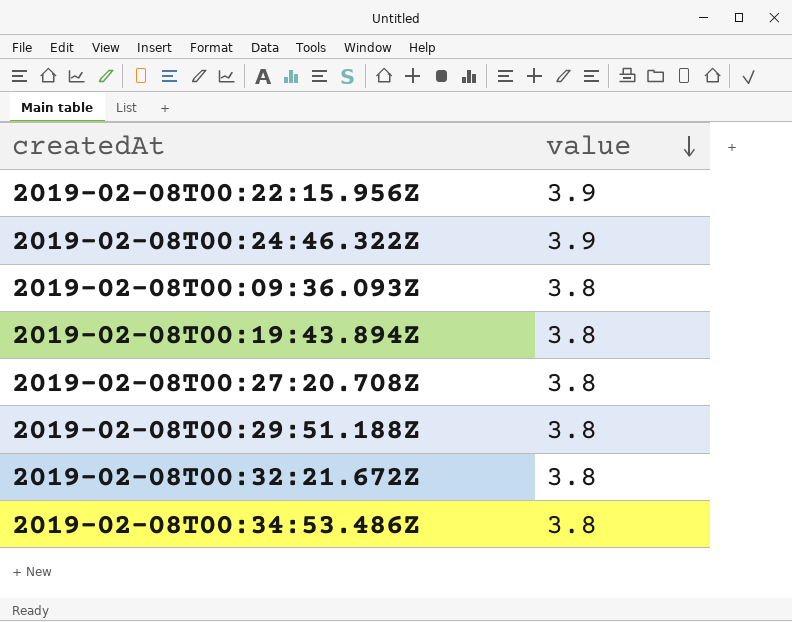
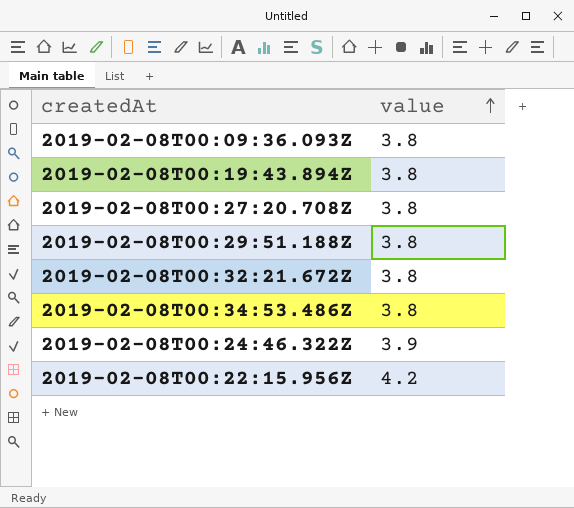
row order: value descending -> value ascending
2019-02-08T00:22:15.956Z | value: 3.9 -> 4.2

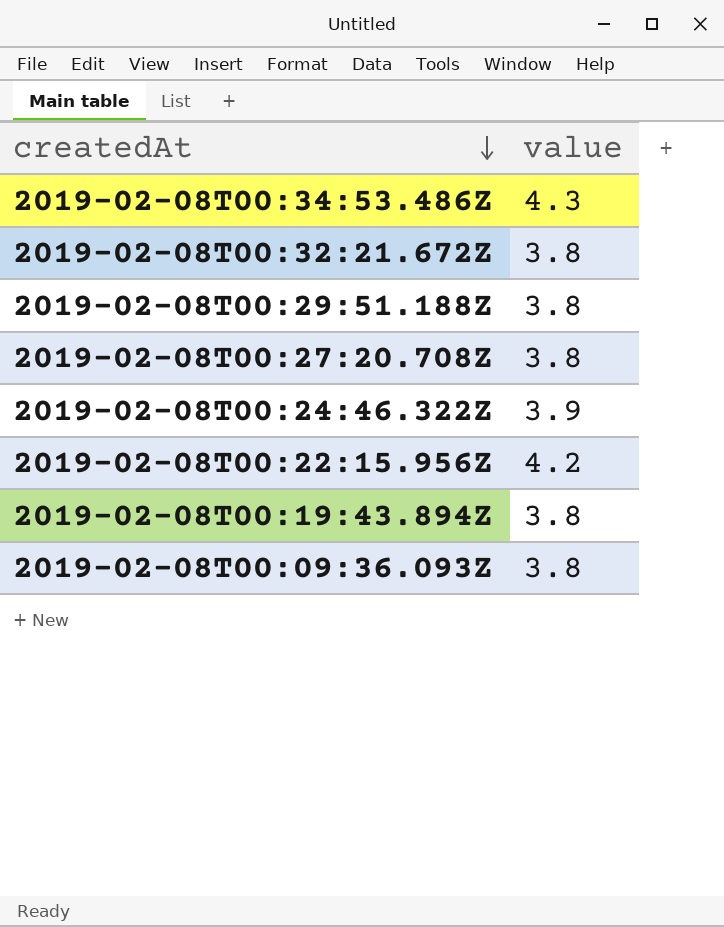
row order: value ascending -> createdAt descending
2019-02-08T00:34:53.486Z | value: 3.8 -> 4.3

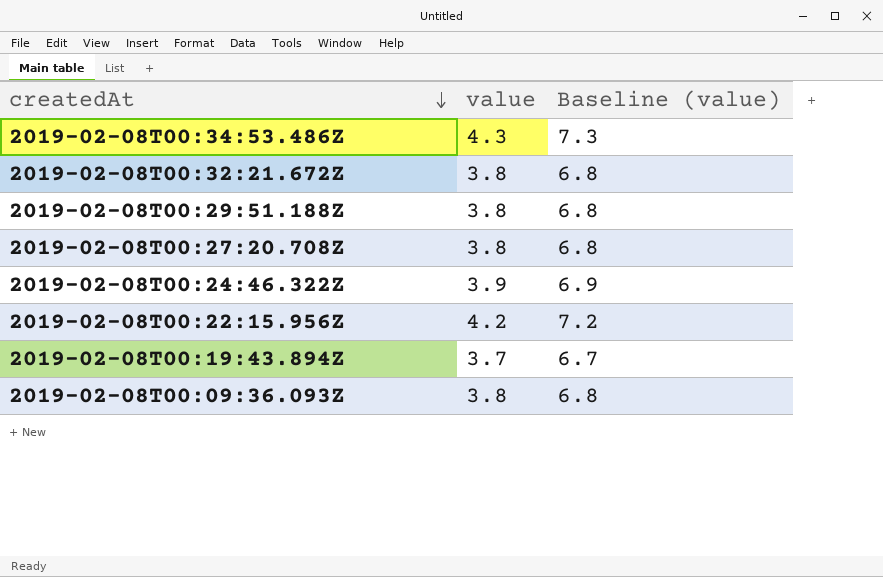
column Baseline (value) | formula: none -> [value] + 3
2019-02-08T00:19:43.894Z | value: 3.8 -> 3.7

